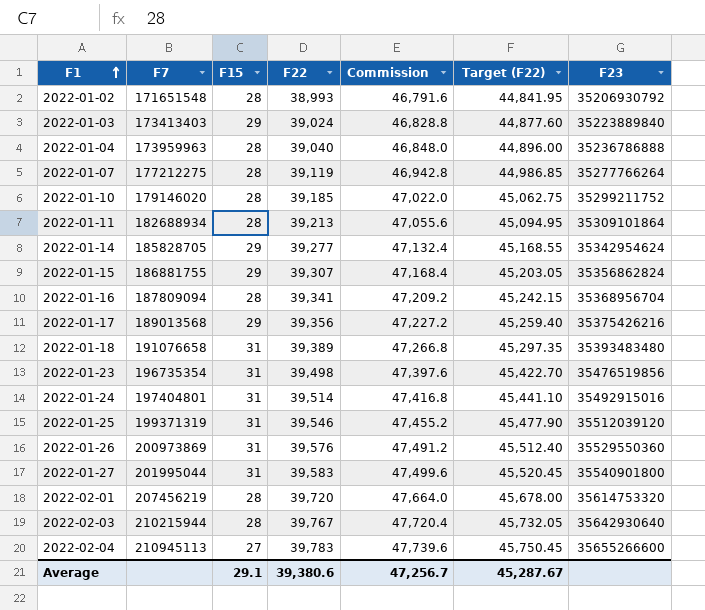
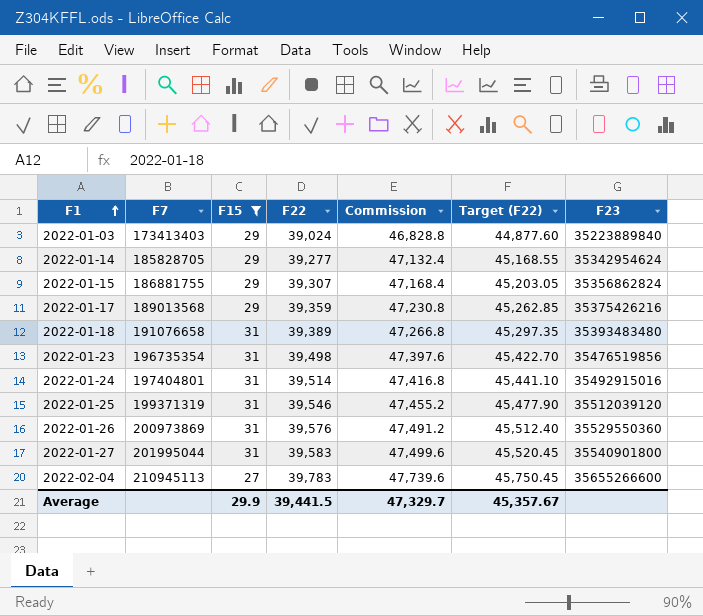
filter: none -> F15 != 28
2022-01-17 | F22: 39,356 -> 39,359
2022-01-17 | Commission: 47,227.2 -> 47,230.8
2022-01-17 | Target (F22): 45,259.40 -> 45,262.85
Average | F15: 29.1 -> 29.9
Average | F22: 39,380.6 -> 39,441.5
Average | Commission: 47,256.7 -> 47,329.7
Average | Target (F22): 45,287.67 -> 45,357.67

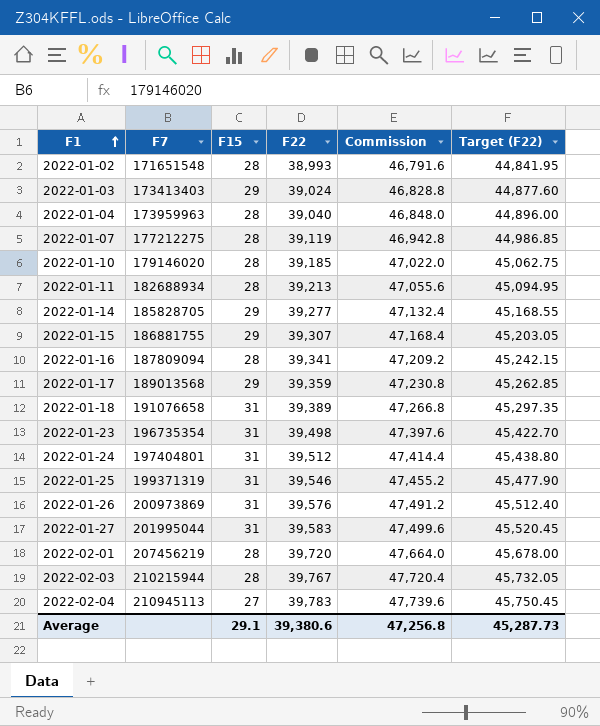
filter: F15 != 28 -> none
column F23 | position: 7 -> none
2022-01-24 | F22: 39,514 -> 39,512
2022-01-24 | Commission: 47,416.8 -> 47,414.4
2022-01-24 | Target (F22): 45,441.10 -> 45,438.80
Average | F15: 29.9 -> 29.1
Average | F22: 39,441.5 -> 39,380.6
Average | Commission: 47,329.7 -> 47,256.8
Average | Target (F22): 45,357.67 -> 45,287.73

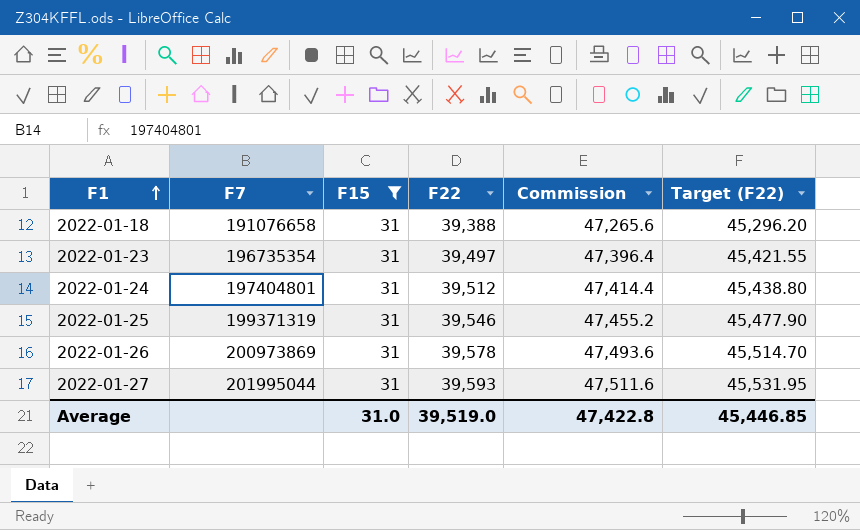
filter: none -> F15 = 31
2022-01-18 | F22: 39,389 -> 39,388
2022-01-18 | Commission: 47,266.8 -> 47,265.6
2022-01-18 | Target (F22): 45,297.35 -> 45,296.20
2022-01-23 | F22: 39,498 -> 39,497
2022-01-23 | Commission: 47,397.6 -> 47,396.4
2022-01-23 | Target (F22): 45,422.70 -> 45,421.55
2022-01-26 | F22: 39,576 -> 39,578
2022-01-26 | Commission: 47,491.2 -> 47,493.6
2022-01-26 | Target (F22): 45,512.40 -> 45,514.70
2022-01-27 | F22: 39,583 -> 39,593
2022-01-27 | Commission: 47,499.6 -> 47,511.6
2022-01-27 | Target (F22): 45,520.45 -> 45,531.95
Average | F15: 29.1 -> 31.0
Average | F22: 39,380.6 -> 39,519.0
Average | Commission: 47,256.8 -> 47,422.8
Average | Target (F22): 45,287.73 -> 45,446.85

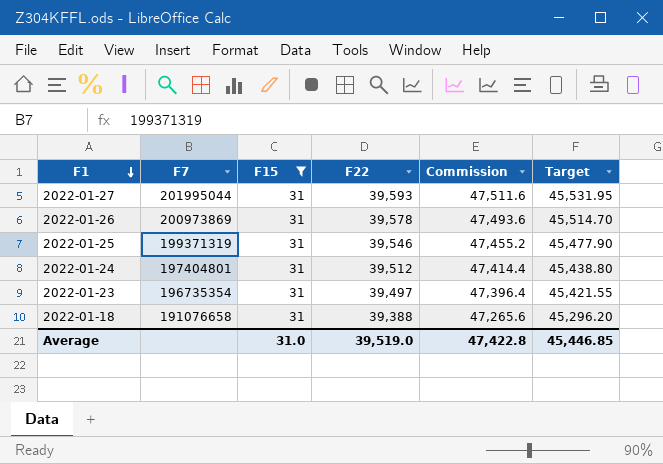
row order: F1 ascending -> F1 descending
column name: Target (F22) -> Target

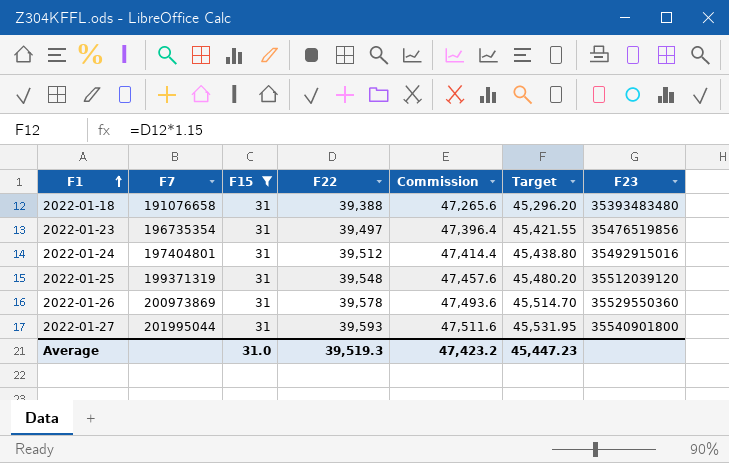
row order: F1 descending -> F1 ascending
column F23 | position: none -> 7
2022-01-25 | F22: 39,546 -> 39,548
2022-01-25 | Commission: 47,455.2 -> 47,457.6
2022-01-25 | Target: 45,477.90 -> 45,480.20
Average | F22: 39,519.0 -> 39,519.3
Average | Commission: 47,422.8 -> 47,423.2
Average | Target: 45,446.85 -> 45,447.23

